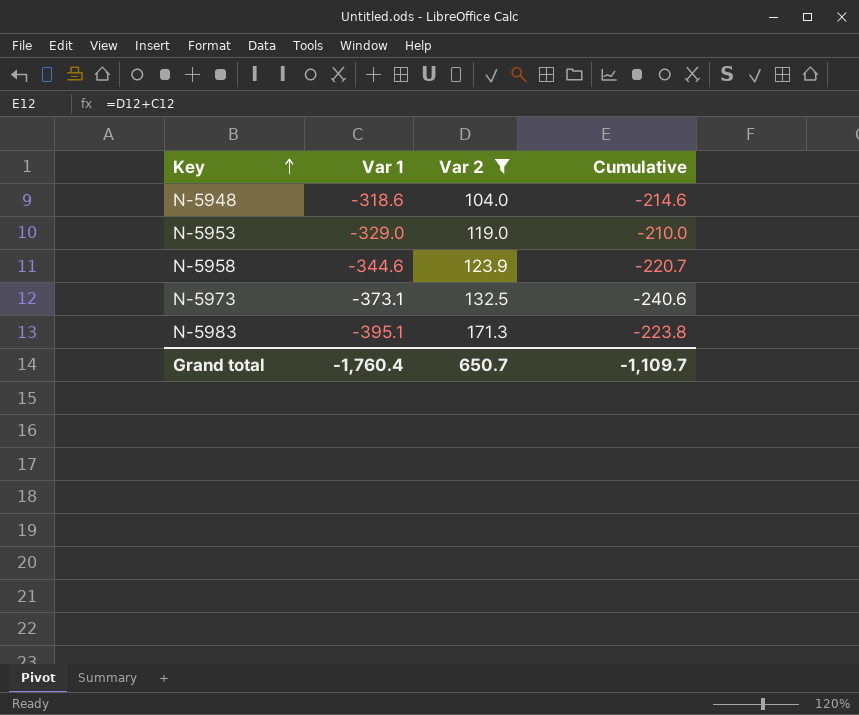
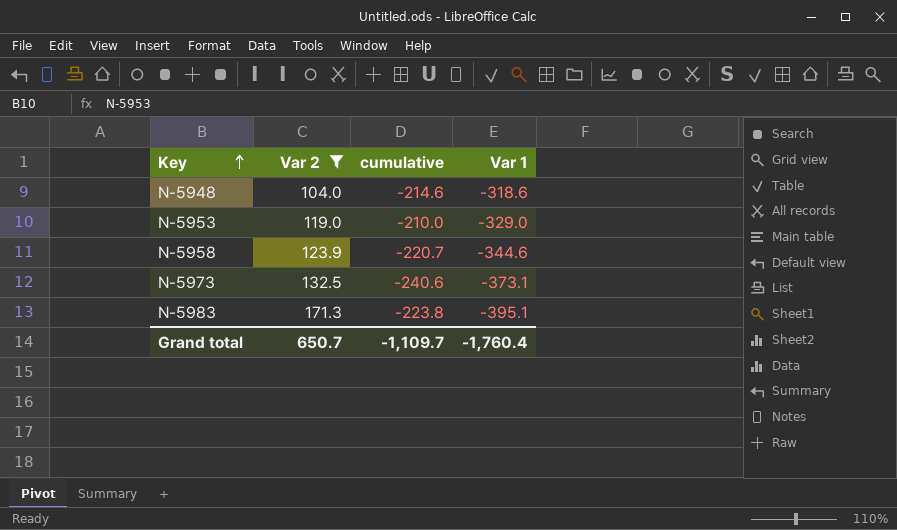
column name: Cumulative -> cumulative
column Var 1 | position: 2 -> 4

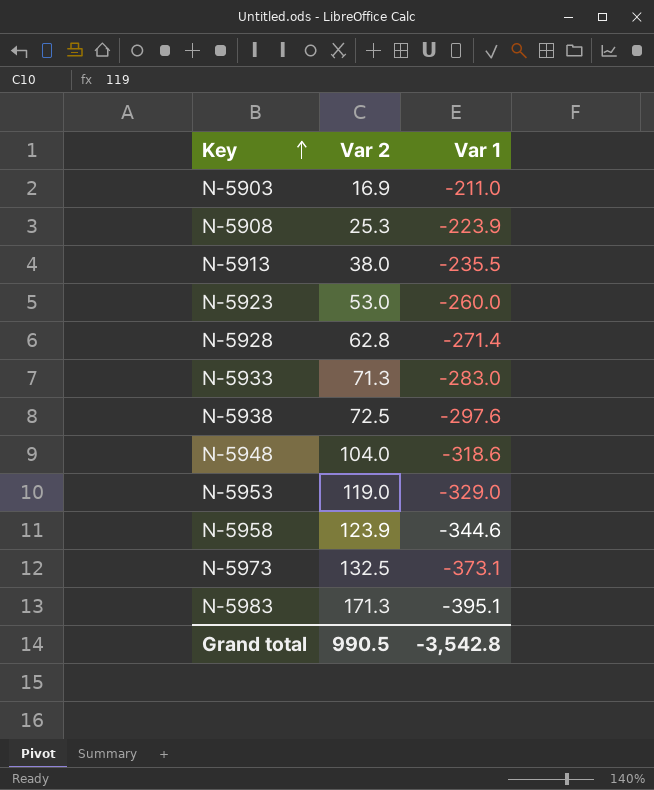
filter: Var 2 >= 104.0 -> none
column cumulative | formula: [Var 2] + [Var 1] -> none
Grand total | Var 2: 650.7 -> 990.5
Grand total | Var 1: -1,760.4 -> -3,542.8

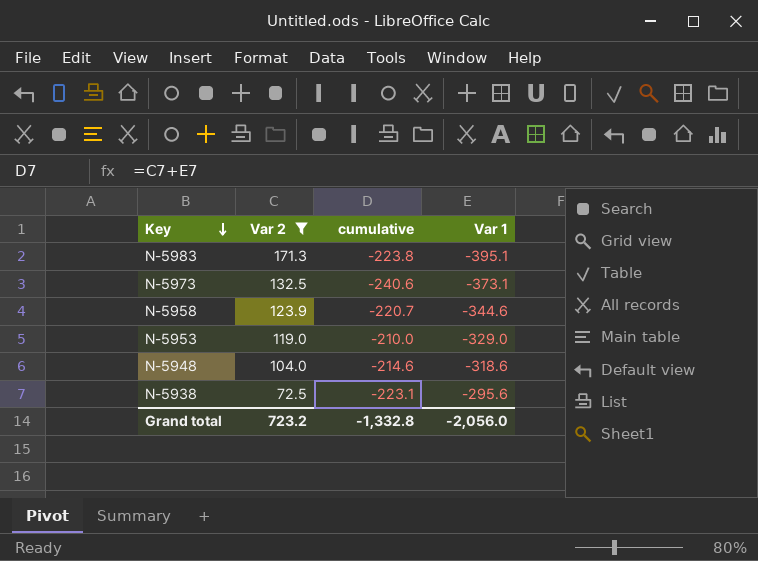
filter: none -> Var 2 >= 72.5
row order: Key ascending -> Key descending
column cumulative | formula: none -> [Var 2] + [Var 1]
N-5938 | Var 1: -297.6 -> -295.6
Grand total | Var 2: 990.5 -> 723.2
Grand total | Var 1: -3,542.8 -> -2,056.0

